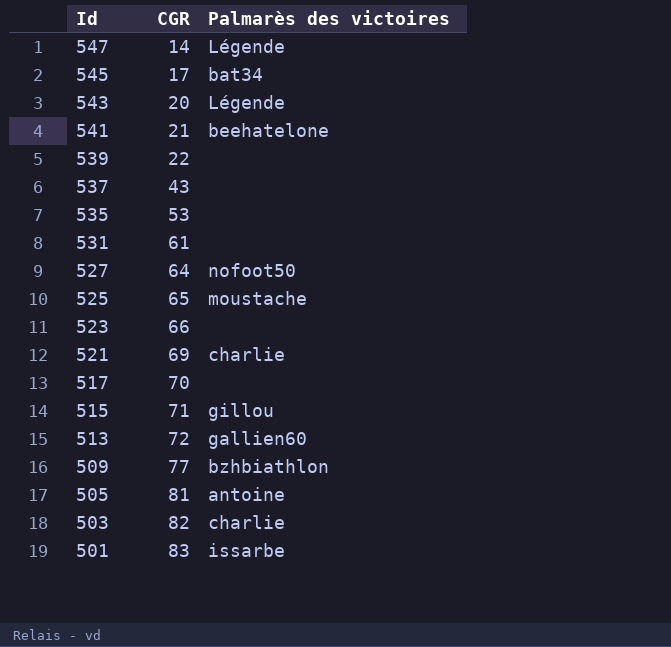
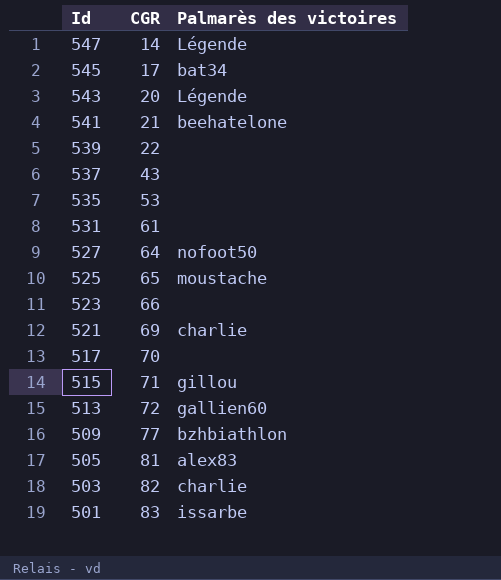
505 | Palmarès des victoires: antoine -> alex83

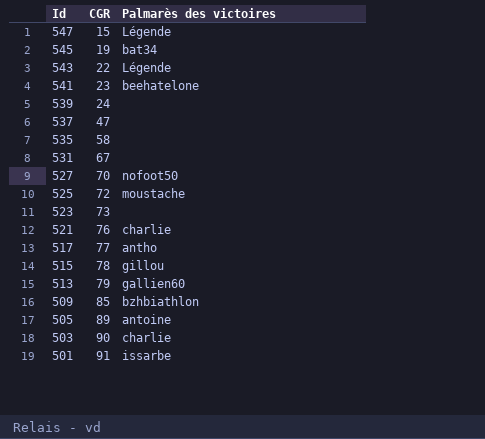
547 | CGR: 14 -> 15
545 | CGR: 17 -> 19
543 | CGR: 20 -> 22
541 | CGR: 21 -> 23
539 | CGR: 22 -> 24
537 | CGR: 43 -> 47
535 | CGR: 53 -> 58
531 | CGR: 61 -> 67
527 | CGR: 64 -> 70
525 | CGR: 65 -> 72
523 | CGR: 66 -> 73
521 | CGR: 69 -> 76
517 | CGR: 70 -> 77
517 | Palmarès des victoires: none -> antho
515 | CGR: 71 -> 78
513 | CGR: 72 -> 79
509 | CGR: 77 -> 85
505 | CGR: 81 -> 89
505 | Palmarès des victoires: alex83 -> antoine
503 | CGR: 82 -> 90
501 | CGR: 83 -> 91

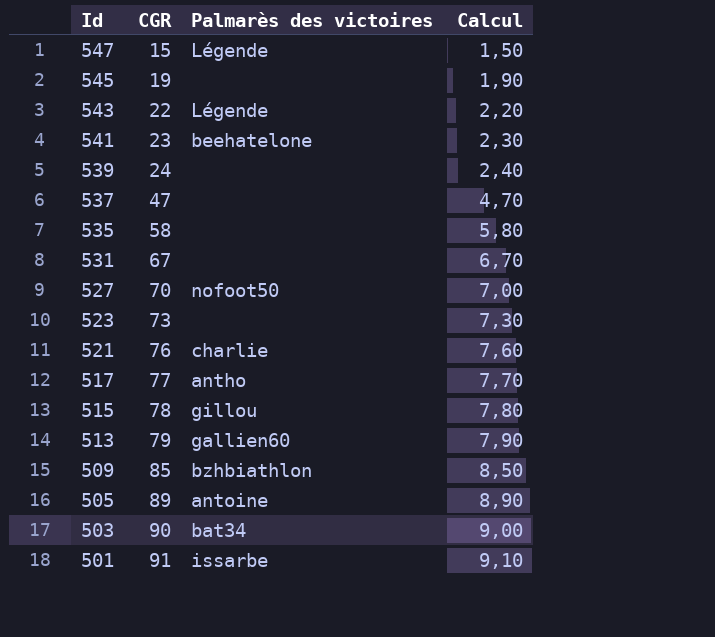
column Calcul | formula: none -> [CGR] * 0,1
row 525: 72 | moustache -> none
545 | Palmarès des victoires: bat34 -> none
503 | Palmarès des victoires: charlie -> bat34

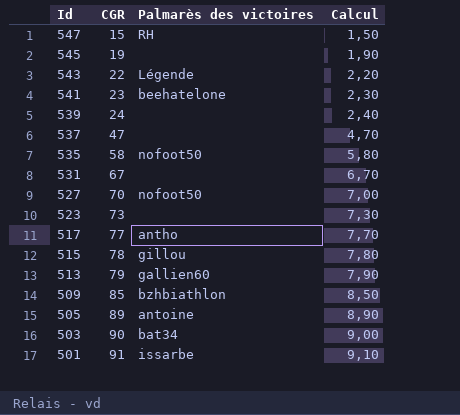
row 521: 76 | charlie | 7,60 -> none
547 | Palmarès des victoires: Légende -> RH
535 | Palmarès des victoires: none -> nofoot50

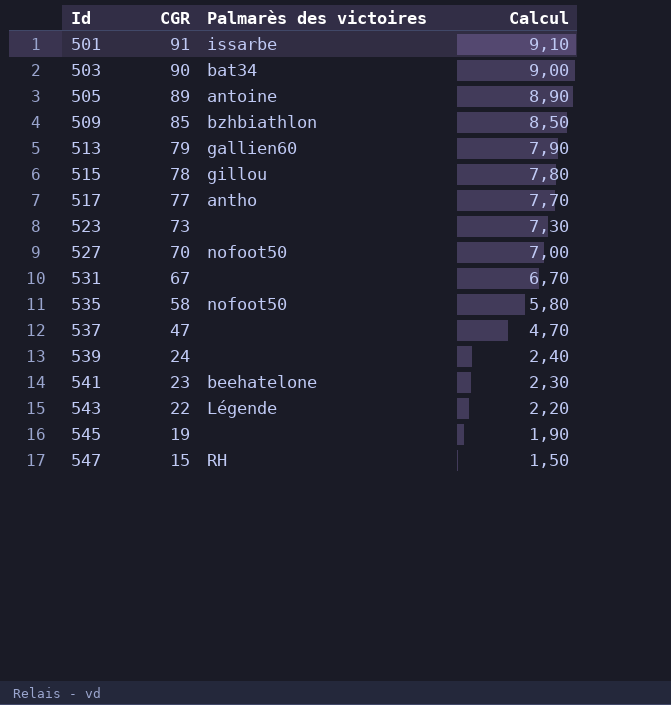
row order: Id descending -> Id ascending

